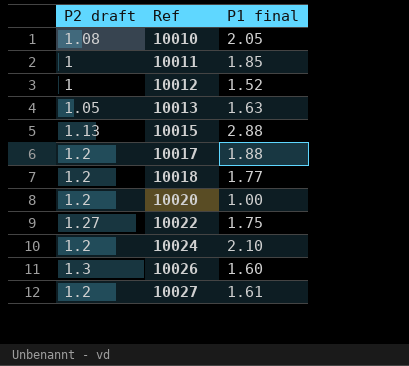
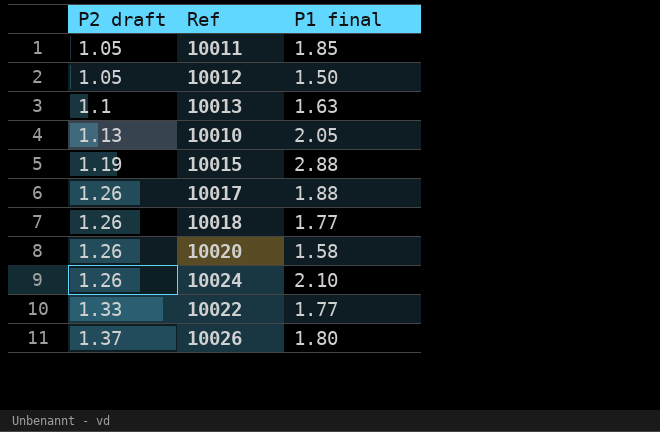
row order: Ref ascending -> P2 draft ascending
row 10027: 1.2 | 1.61 -> none
10011 | P2 draft: 1 -> 1.05
10012 | P2 draft: 1 -> 1.05
10012 | P1 final: 1.52 -> 1.50
10013 | P2 draft: 1.05 -> 1.1
10010 | P2 draft: 1.08 -> 1.13
10015 | P2 draft: 1.13 -> 1.19
10017 | P2 draft: 1.2 -> 1.26
10018 | P2 draft: 1.2 -> 1.26
10020 | P2 draft: 1.2 -> 1.26
10020 | P1 final: 1.00 -> 1.58
10024 | P2 draft: 1.2 -> 1.26
10022 | P2 draft: 1.27 -> 1.33
10022 | P1 final: 1.75 -> 1.77
10026 | P2 draft: 1.3 -> 1.37
10026 | P1 final: 1.60 -> 1.80

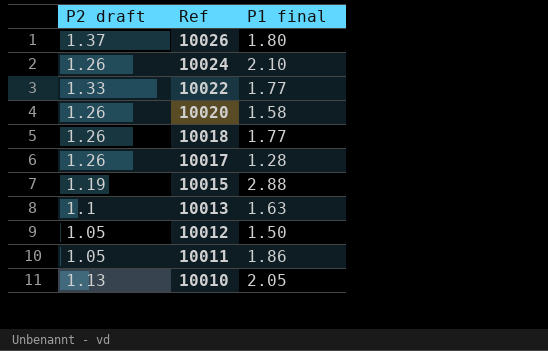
row order: P2 draft ascending -> Ref descending
10017 | P1 final: 1.88 -> 1.28
10011 | P1 final: 1.85 -> 1.86

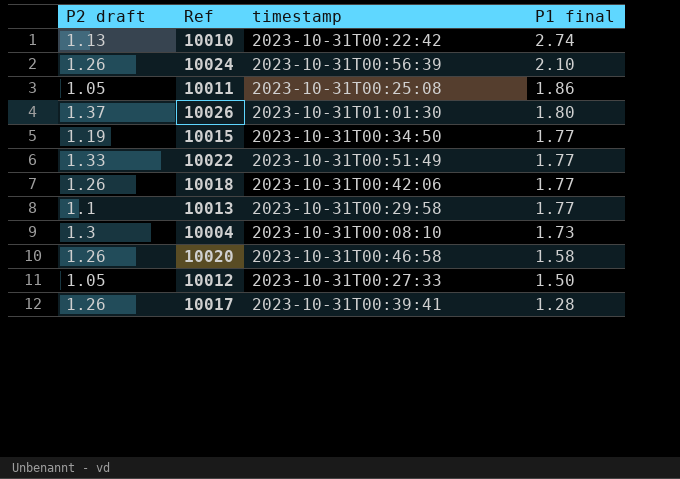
row order: Ref descending -> P1 final descending
column timestamp | position: none -> 3
10010 | P1 final: 2.05 -> 2.74
10015 | P1 final: 2.88 -> 1.77
10013 | P1 final: 1.63 -> 1.77
row 10004: none -> 1.3 | 2023-10-31T00:08:10 | 1.73

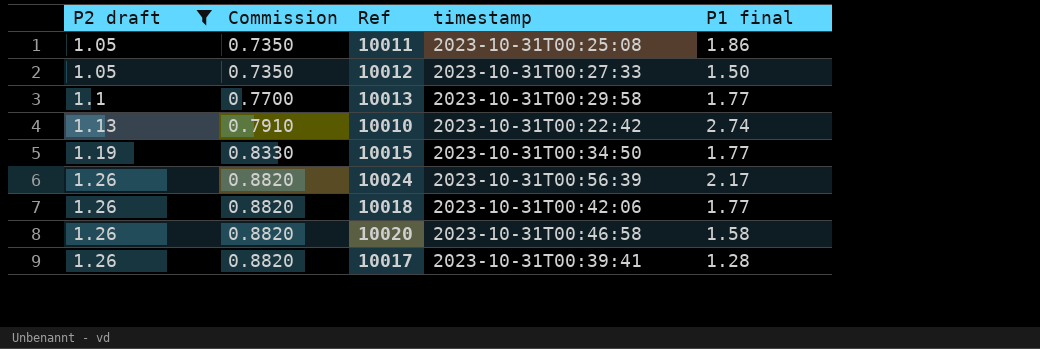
filter: none -> P2 draft <= 1.26
row order: P1 final descending -> P2 draft ascending
column Commission | formula: none -> [P2 draft] * 0.7
10024 | P1 final: 2.10 -> 2.17

